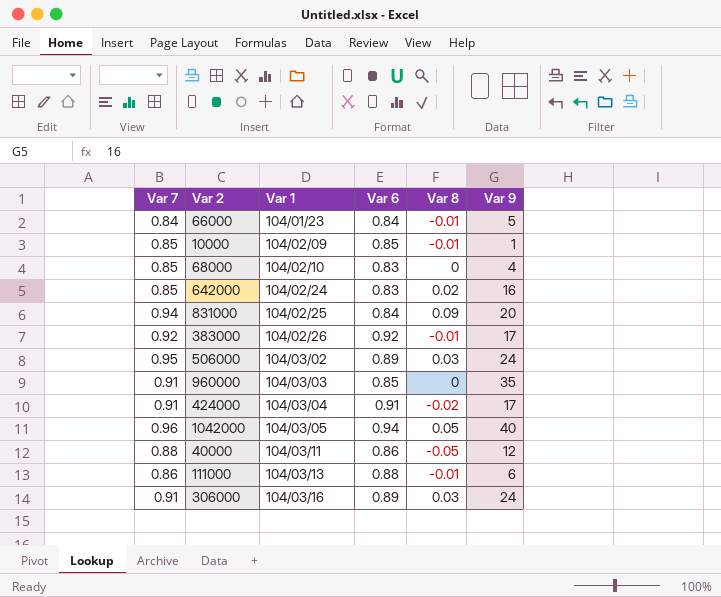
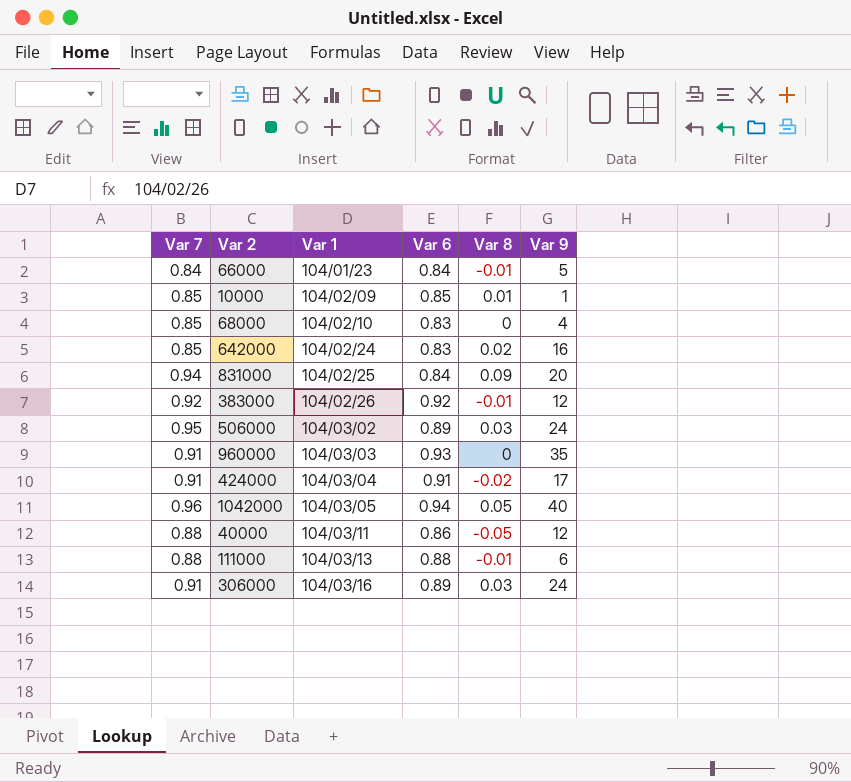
10000 | Var 8: -0.01 -> 0.01
383000 | Var 9: 17 -> 12
960000 | Var 6: 0.85 -> 0.93
111000 | Var 7: 0.86 -> 0.88

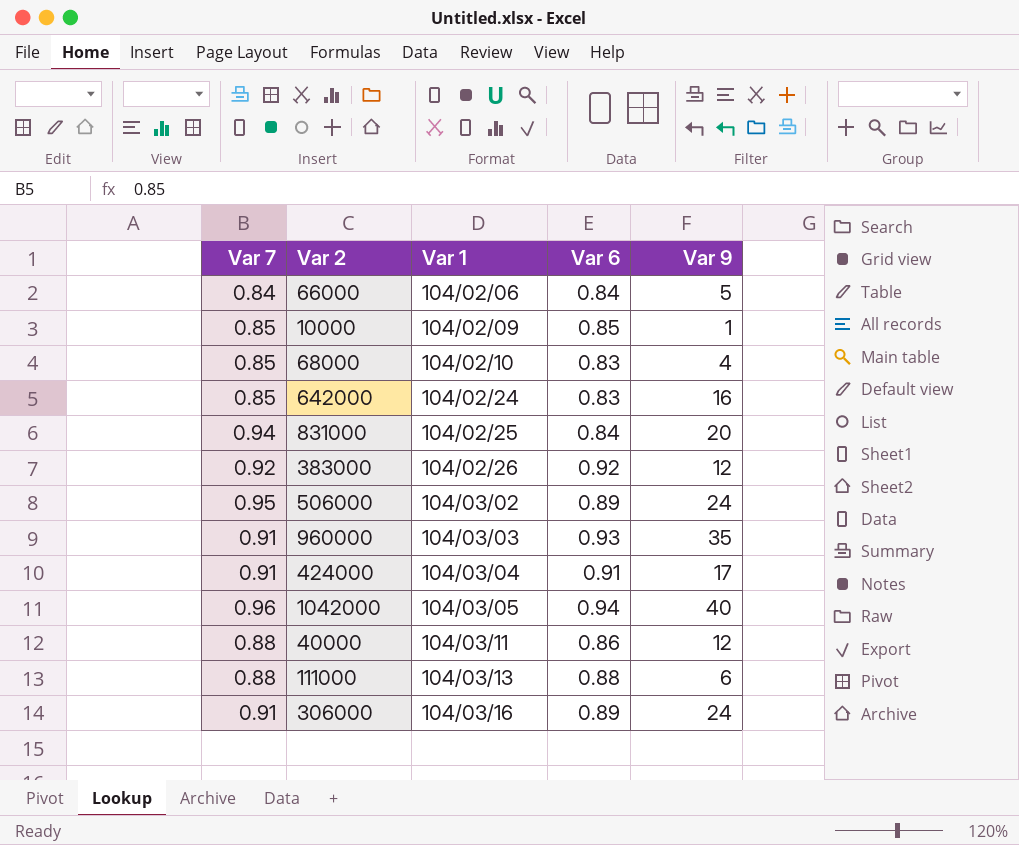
column Var 8 | position: 5 -> none
66000 | Var 1: 104/01/23 -> 104/02/06

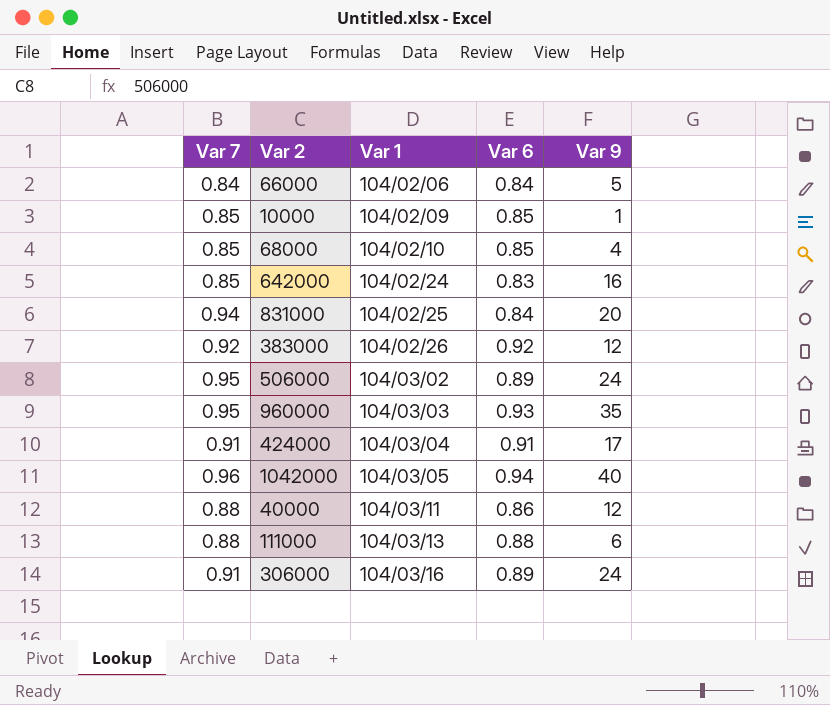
68000 | Var 6: 0.83 -> 0.85
960000 | Var 7: 0.91 -> 0.95

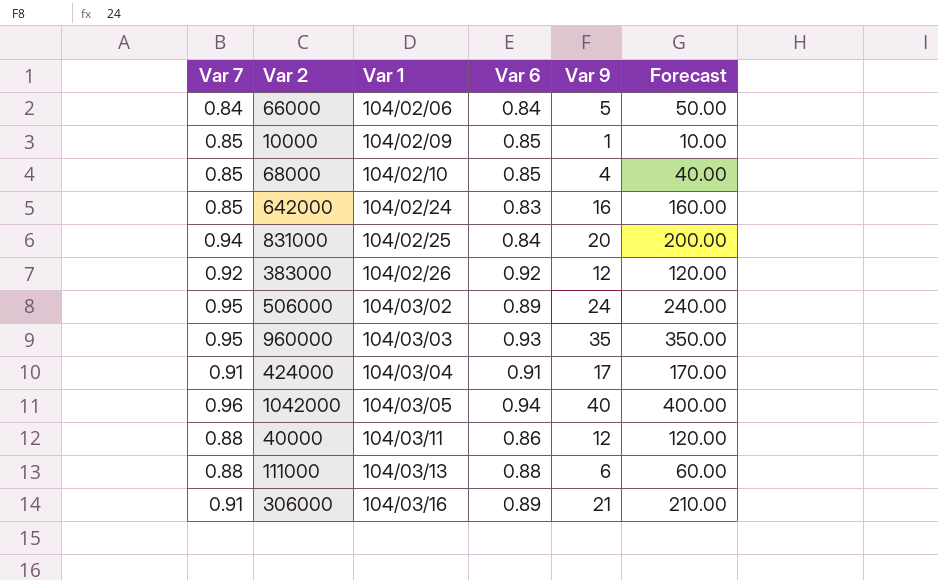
column Forecast | formula: none -> [Var 9] * 10
306000 | Var 9: 24 -> 21

